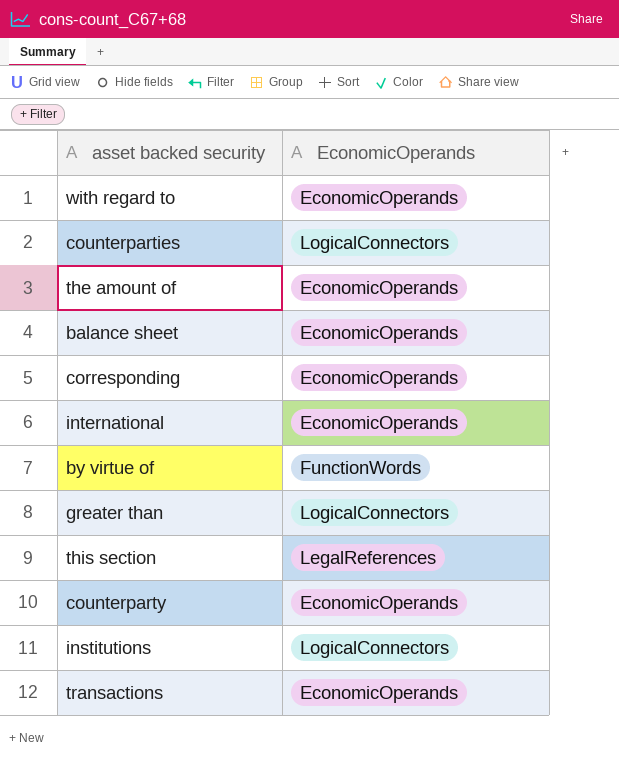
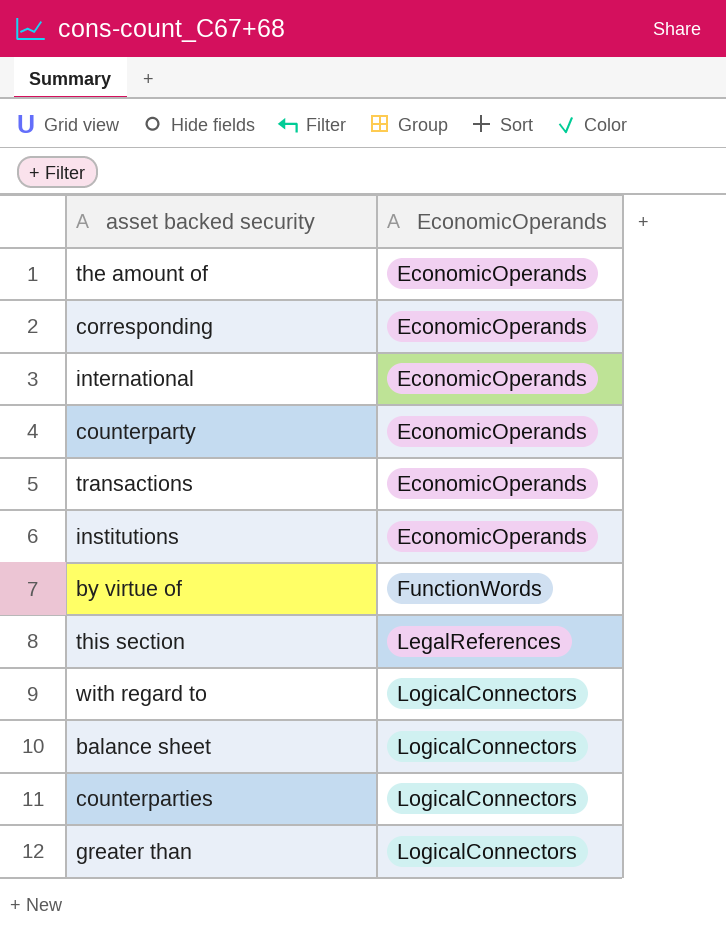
row order: none -> EconomicOperands ascending
institutions | EconomicOperands: LogicalConnectors -> EconomicOperands
with regard to | EconomicOperands: EconomicOperands -> LogicalConnectors
balance sheet | EconomicOperands: EconomicOperands -> LogicalConnectors

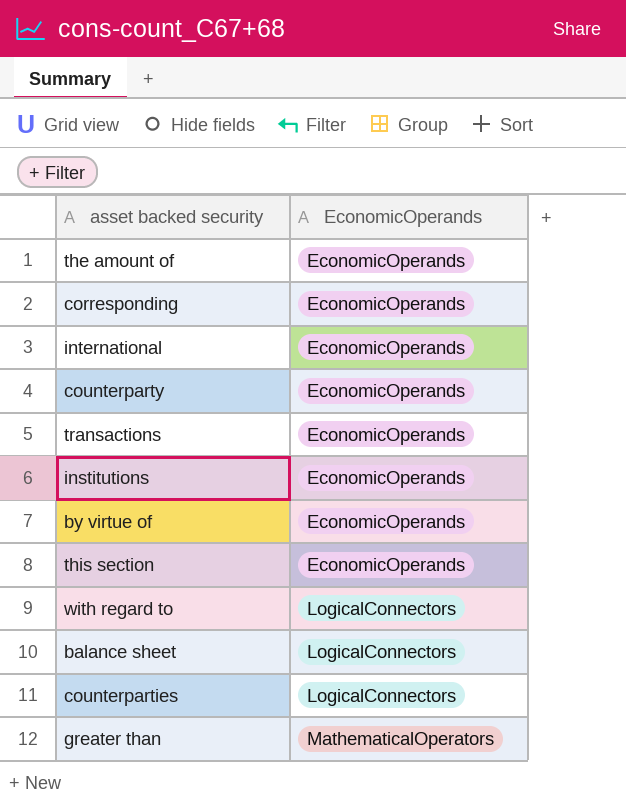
by virtue of | EconomicOperands: FunctionWords -> EconomicOperands
this section | EconomicOperands: LegalReferences -> EconomicOperands
greater than | EconomicOperands: LogicalConnectors -> MathematicalOperators

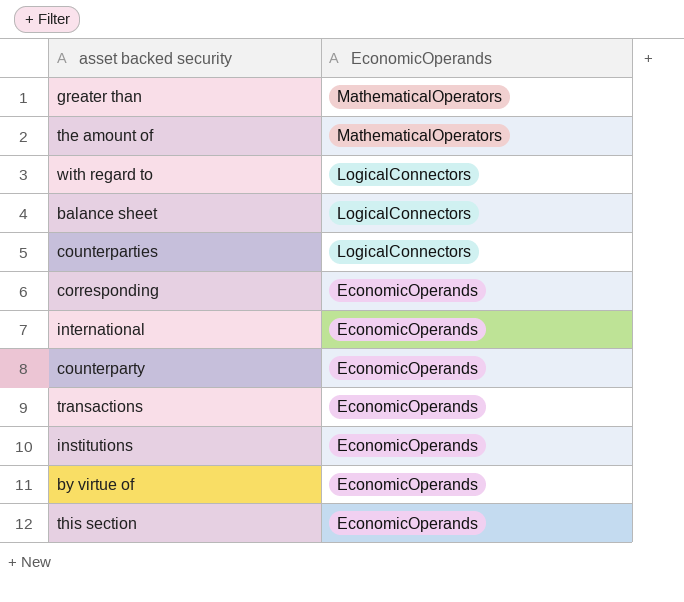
row order: EconomicOperands ascending -> EconomicOperands descending
the amount of | EconomicOperands: EconomicOperands -> MathematicalOperators

